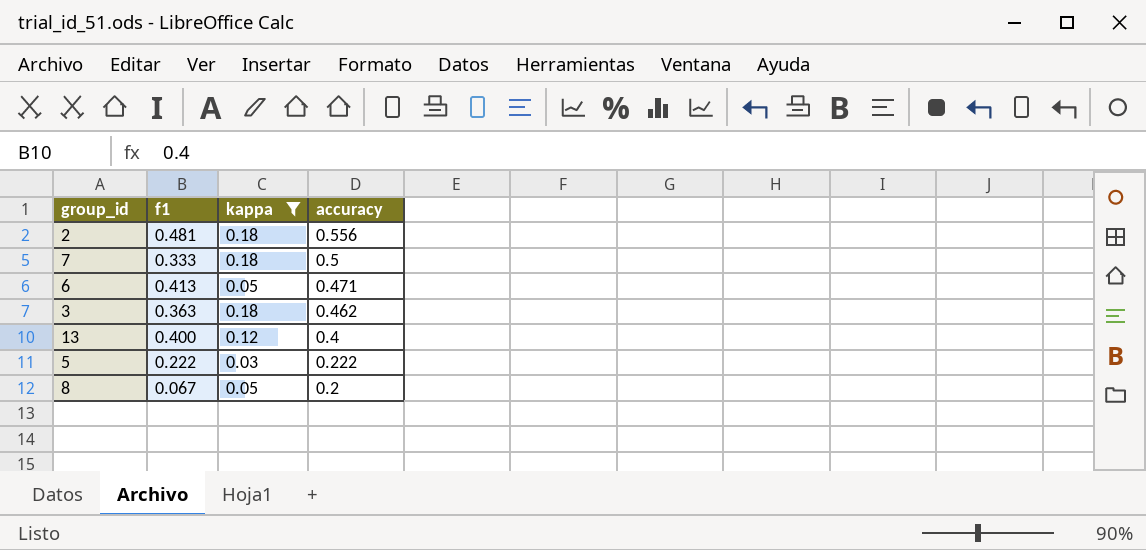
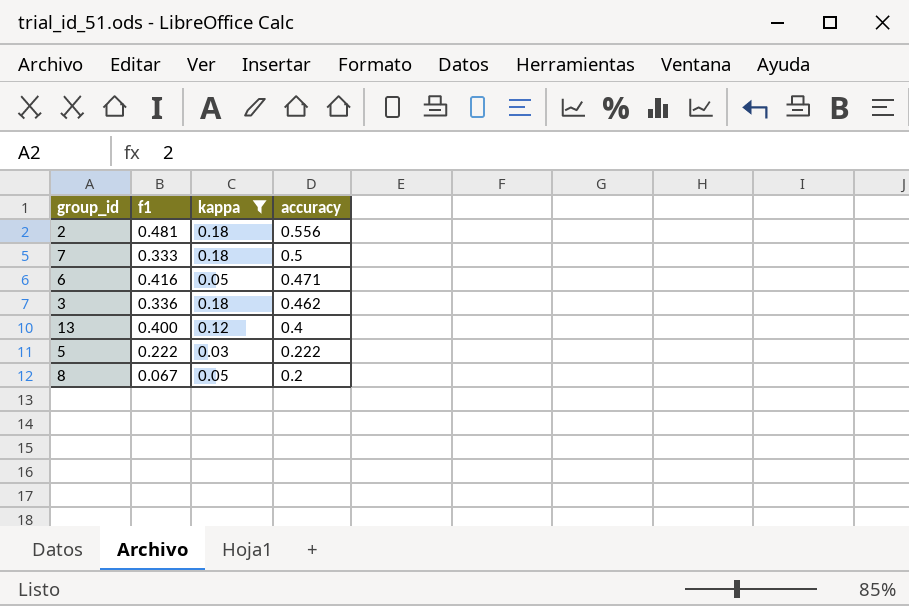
6 | f1: 0.413 -> 0.416
3 | f1: 0.363 -> 0.336

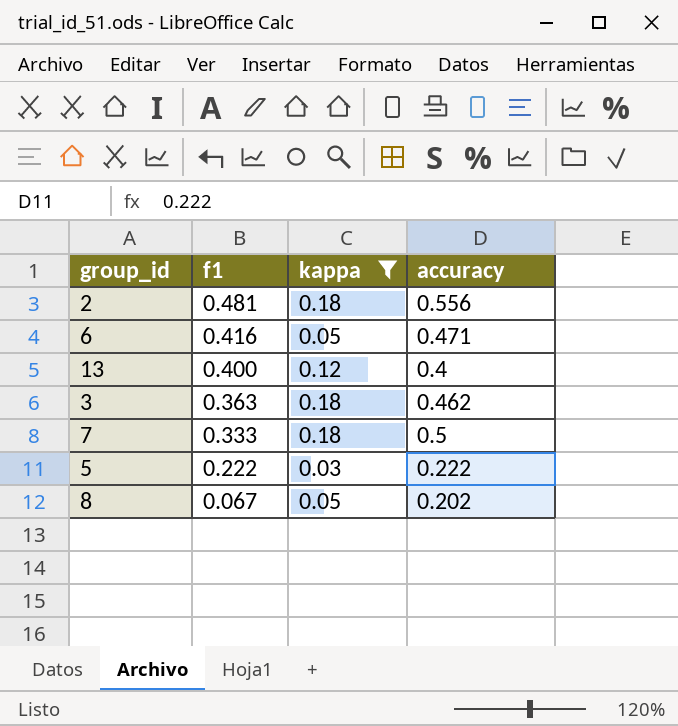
row order: accuracy descending -> f1 descending
3 | f1: 0.336 -> 0.363
8 | accuracy: 0.2 -> 0.202

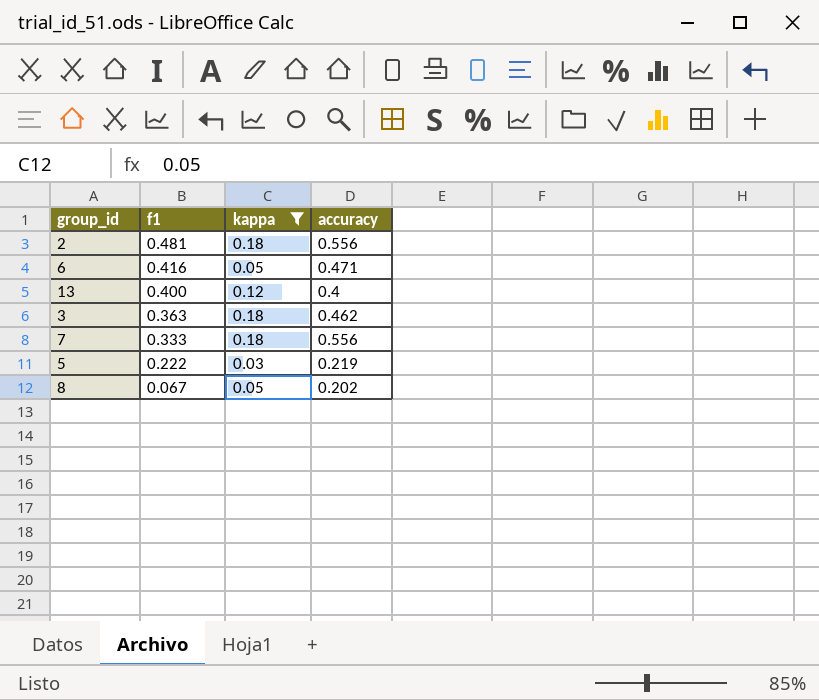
7 | accuracy: 0.5 -> 0.556
5 | accuracy: 0.222 -> 0.219

